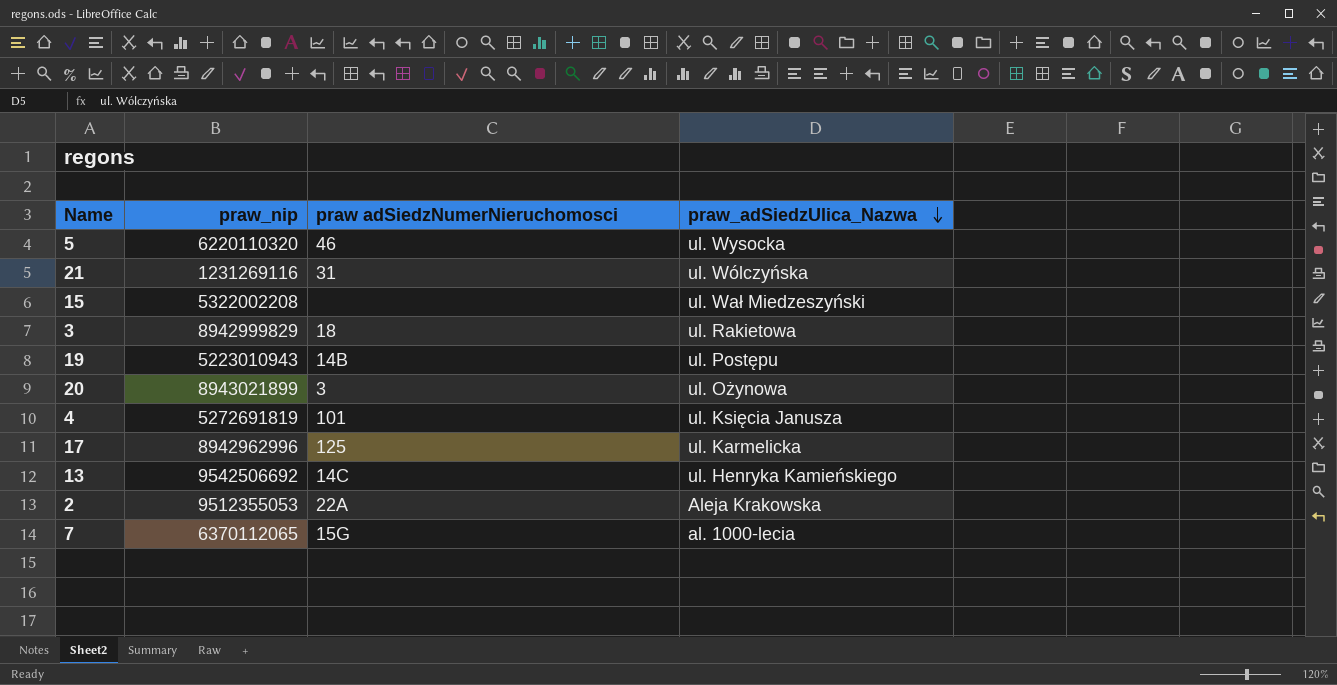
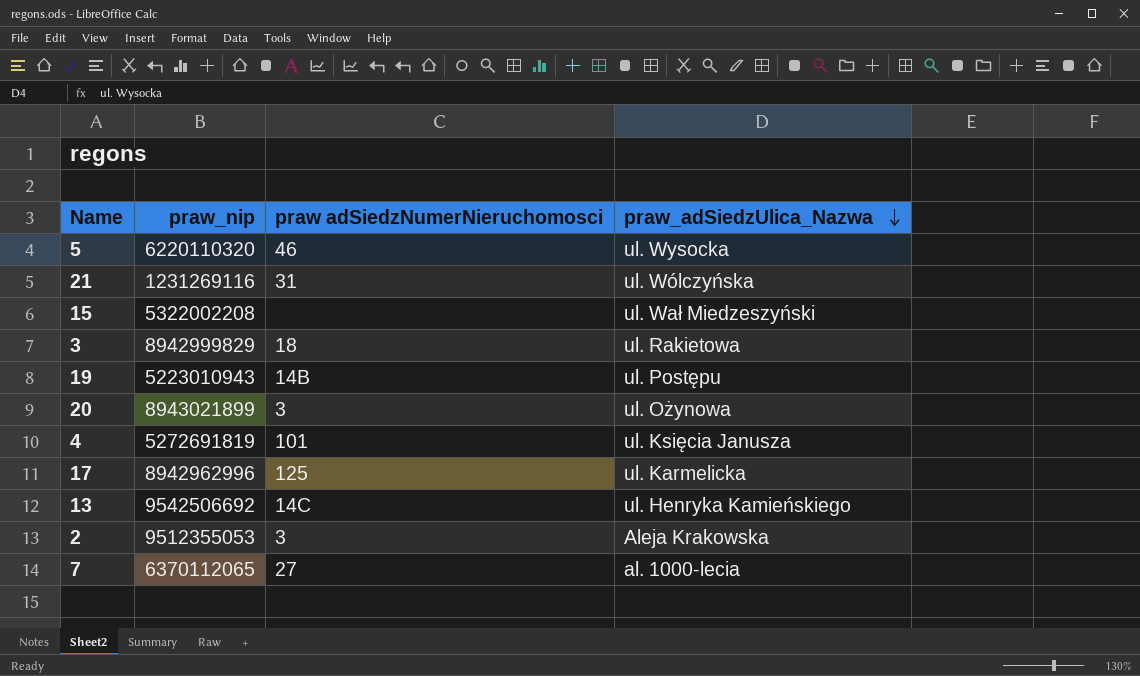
2 | praw adSiedzNumerNieruchomosci: 22A -> 3
7 | praw adSiedzNumerNieruchomosci: 15G -> 27

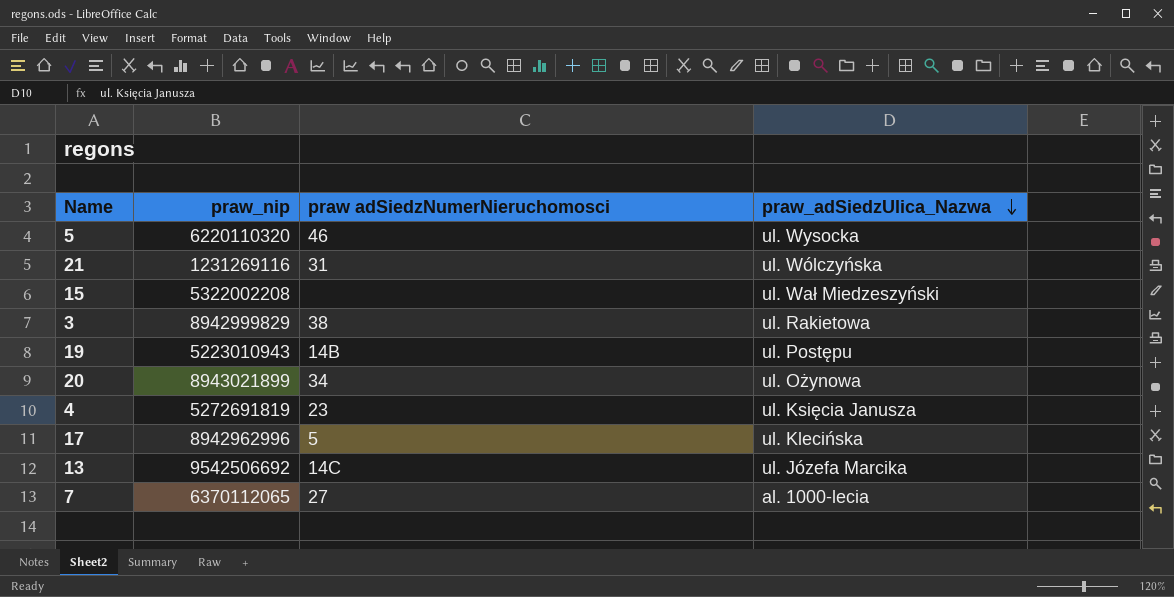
row 2: 9512355053 | 3 | Aleja Krakowska -> none
3 | praw adSiedzNumerNieruchomosci: 18 -> 38
20 | praw adSiedzNumerNieruchomosci: 3 -> 34
4 | praw adSiedzNumerNieruchomosci: 101 -> 23
17 | praw adSiedzNumerNieruchomosci: 125 -> 5
17 | praw_adSiedzUlica_Nazwa: ul. Karmelicka -> ul. Klecińska
13 | praw_adSiedzUlica_Nazwa: ul. Henryka Kamieńskiego -> ul. Józefa Marcika

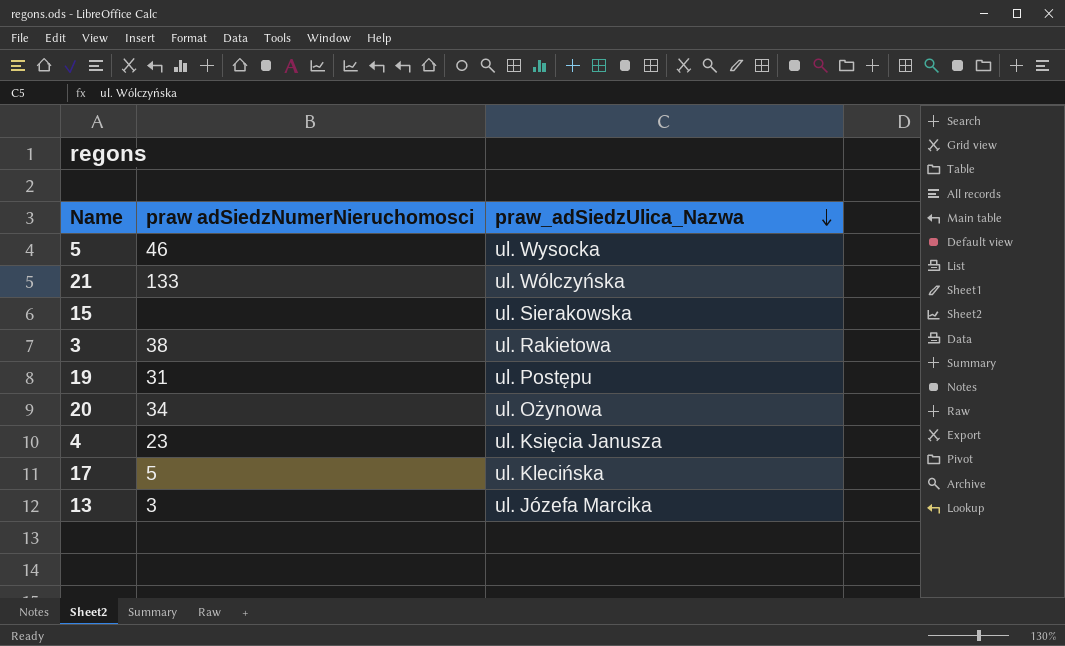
column praw_nip | position: 2 -> none
row 7: 6370112065 | 27 | al. 1000-lecia -> none
21 | praw adSiedzNumerNieruchomosci: 31 -> 133
15 | praw_adSiedzUlica_Nazwa: ul. Wał Miedzeszyński -> ul. Sierakowska
19 | praw adSiedzNumerNieruchomosci: 14B -> 31
13 | praw adSiedzNumerNieruchomosci: 14C -> 3

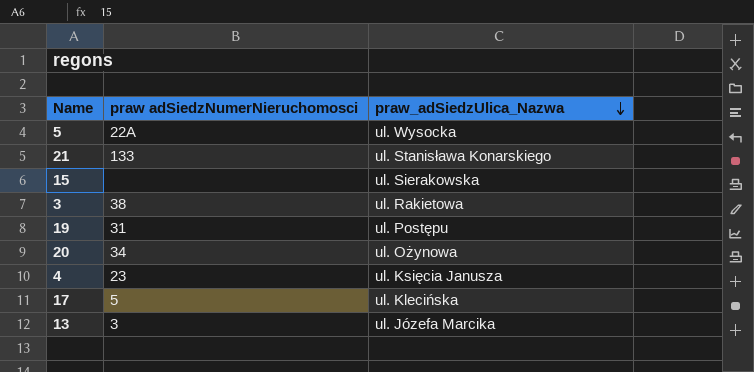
5 | praw adSiedzNumerNieruchomosci: 46 -> 22A
21 | praw_adSiedzUlica_Nazwa: ul. Wólczyńska -> ul. Stanisława Konarskiego

